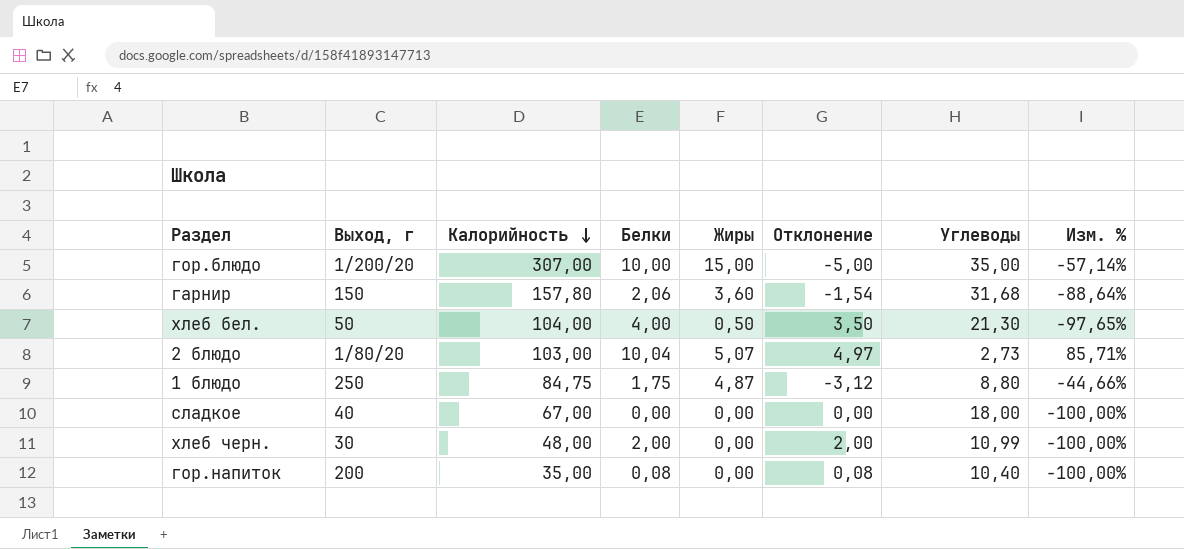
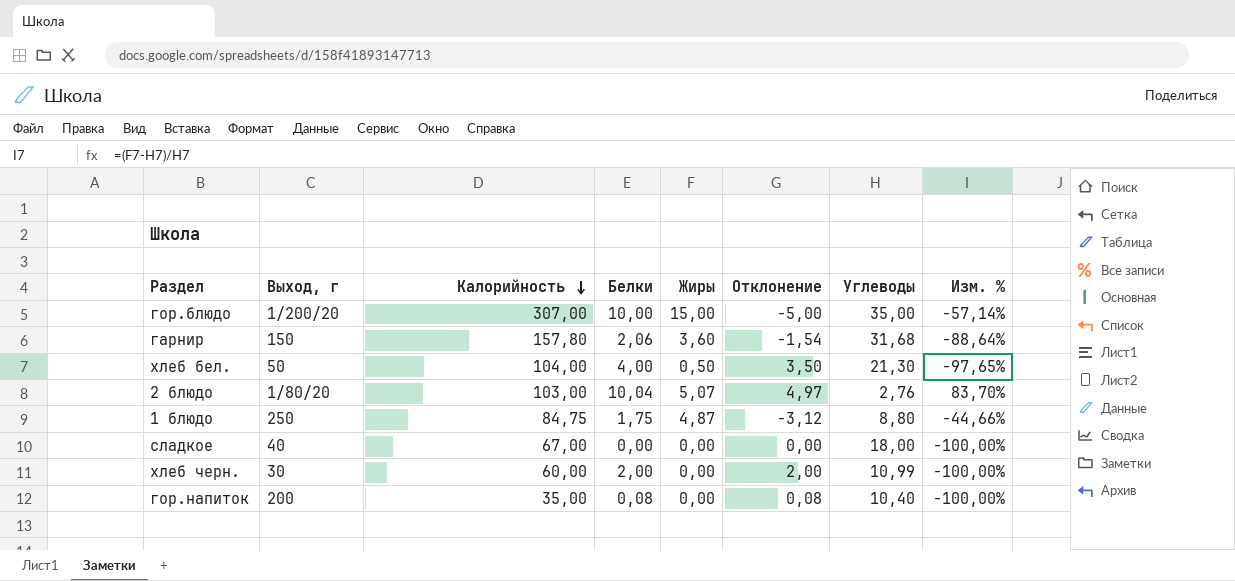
2 блюдо | Углеводы: 2,73 -> 2,76
2 блюдо | Изм. %: 85,71% -> 83,70%
хлеб черн. | Калорийность: 48,00 -> 60,00

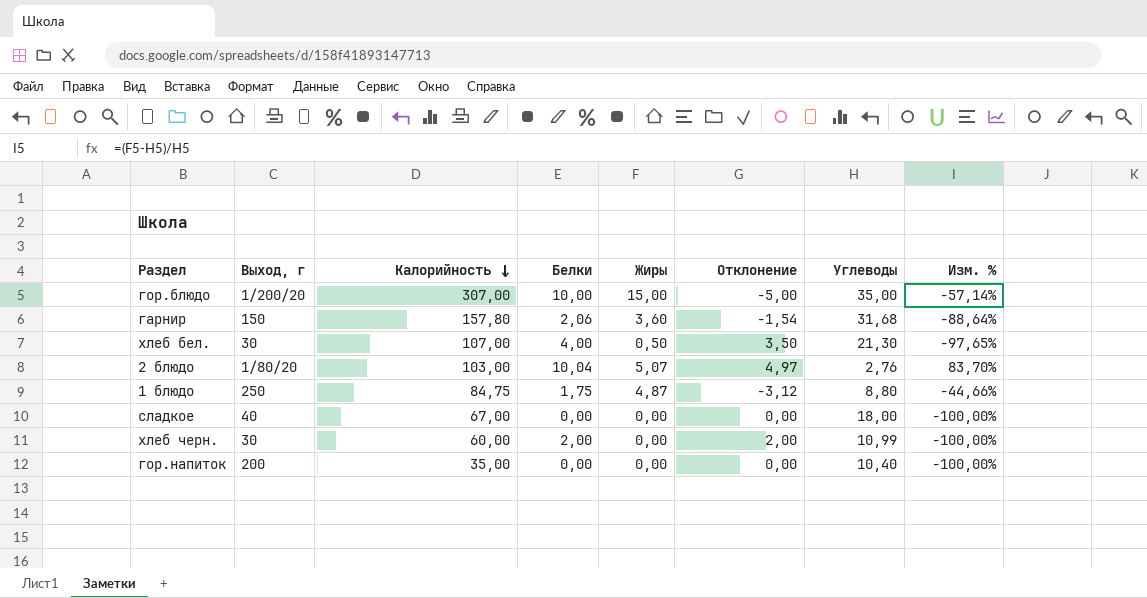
хлеб бел. | Выход, г: 50 -> 30
хлеб бел. | Калорийность: 104,00 -> 107,00
гор.напиток | Белки: 0,08 -> 0,00
гор.напиток | Отклонение: 0,08 -> 0,00

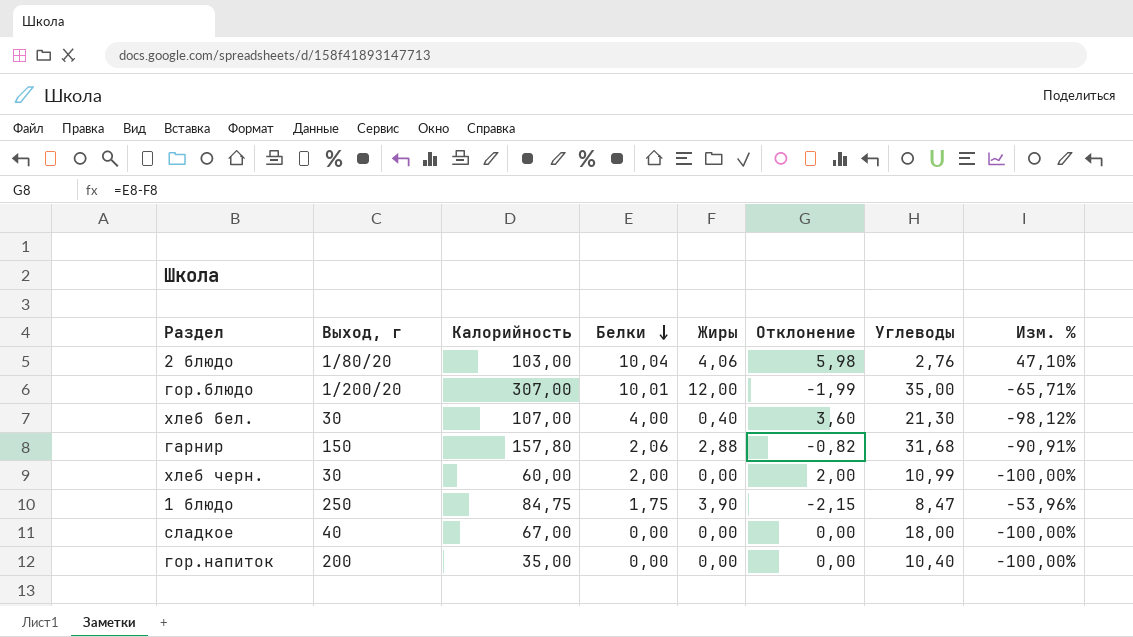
row order: Калорийность descending -> Белки descending
2 блюдо | Жиры: 5,07 -> 4,06
2 блюдо | Отклонение: 4,97 -> 5,98
2 блюдо | Изм. %: 83,70% -> 47,10%
гор.блюдо | Белки: 10,00 -> 10,01
гор.блюдо | Жиры: 15,00 -> 12,00
гор.блюдо | Отклонение: -5,00 -> -1,99
гор.блюдо | Изм. %: -57,14% -> -65,71%
хлеб бел. | Жиры: 0,50 -> 0,40
хлеб бел. | Отклонение: 3,50 -> 3,60
хлеб бел. | Изм. %: -97,65% -> -98,12%
гарнир | Жиры: 3,60 -> 2,88
гарнир | Отклонение: -1,54 -> -0,82
гарнир | Изм. %: -88,64% -> -90,91%
1 блюдо | Жиры: 4,87 -> 3,90
1 блюдо | Отклонение: -3,12 -> -2,15
1 блюдо | Углеводы: 8,80 -> 8,47
1 блюдо | Изм. %: -44,66% -> -53,96%

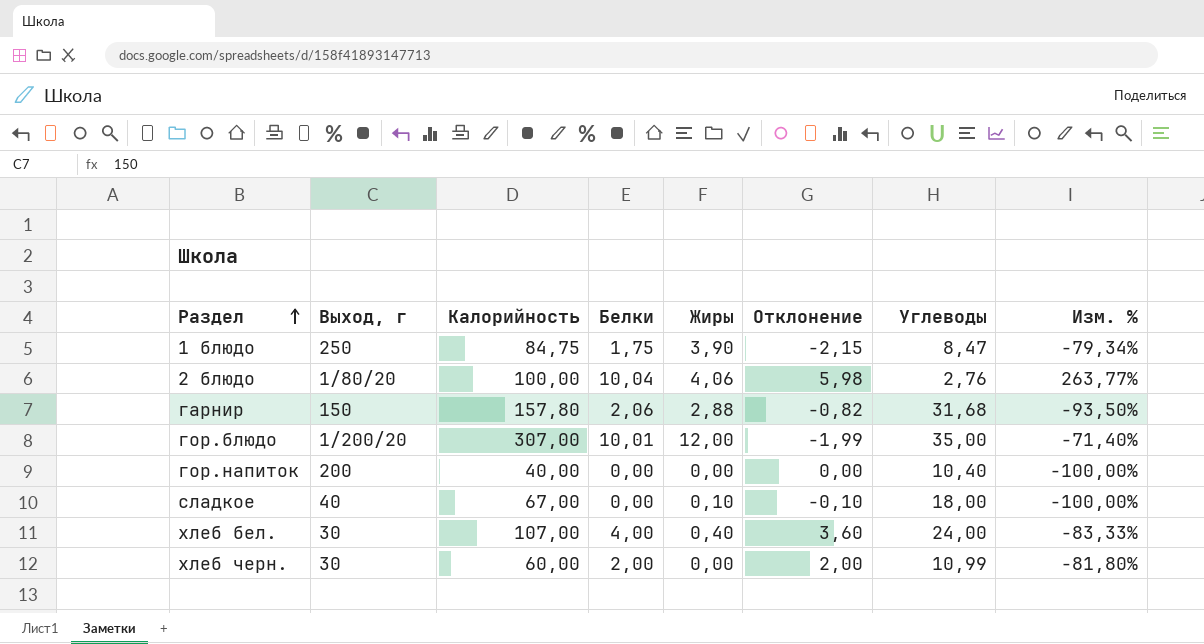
row order: Белки descending -> Раздел ascending
column Изм. % | formula: ([Жиры] - [Углеводы]) / [Углеводы] -> ([Белки] - [Углеводы]) / [Углеводы]
2 блюдо | Калорийность: 103,00 -> 100,00
гор.напиток | Калорийность: 35,00 -> 40,00
сладкое | Жиры: 0,00 -> 0,10
сладкое | Отклонение: 0,00 -> -0,10
хлеб бел. | Углеводы: 21,30 -> 24,00

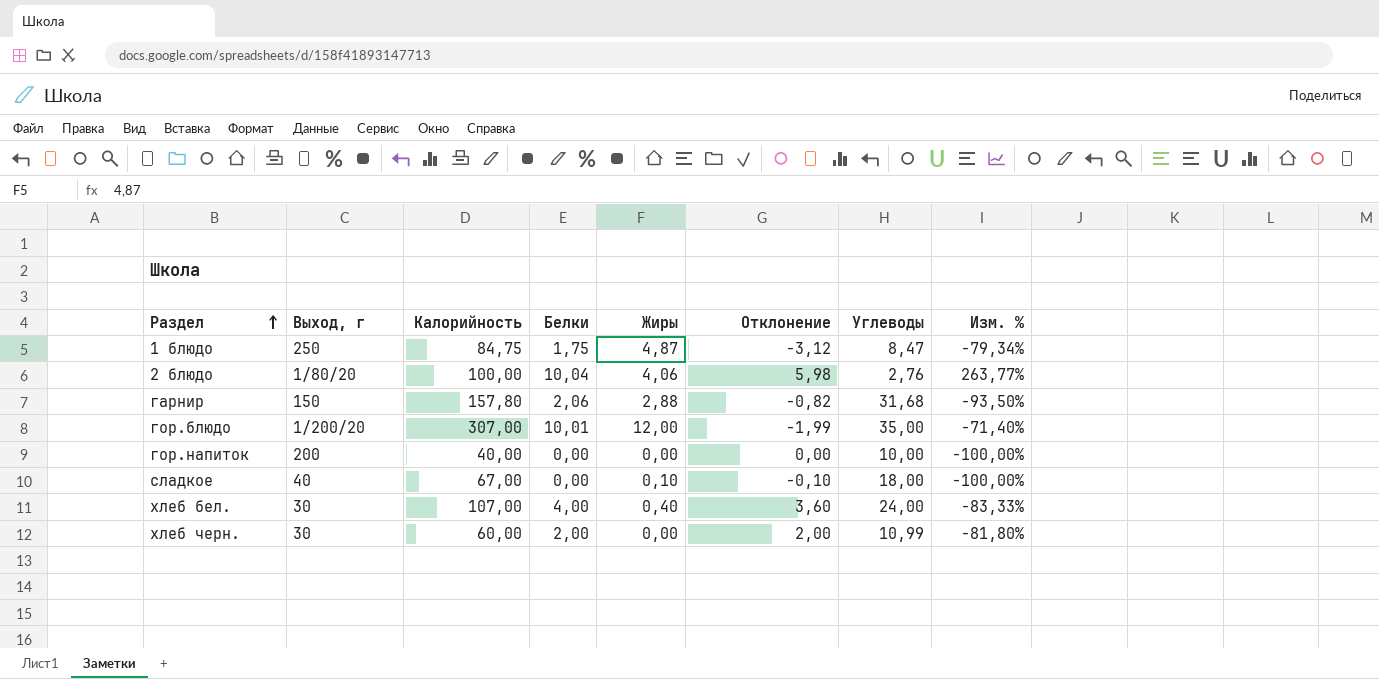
1 блюдо | Жиры: 3,90 -> 4,87
1 блюдо | Отклонение: -2,15 -> -3,12
гор.напиток | Углеводы: 10,40 -> 10,00

